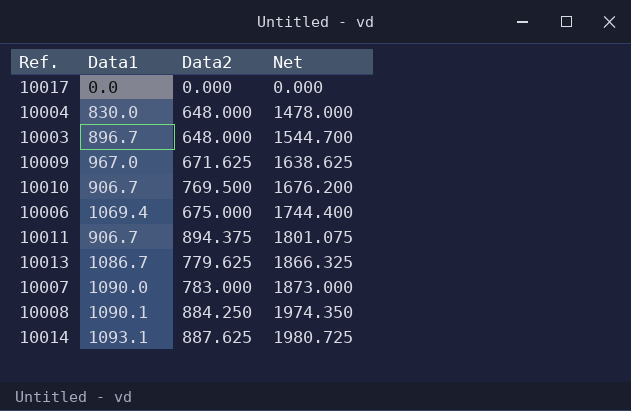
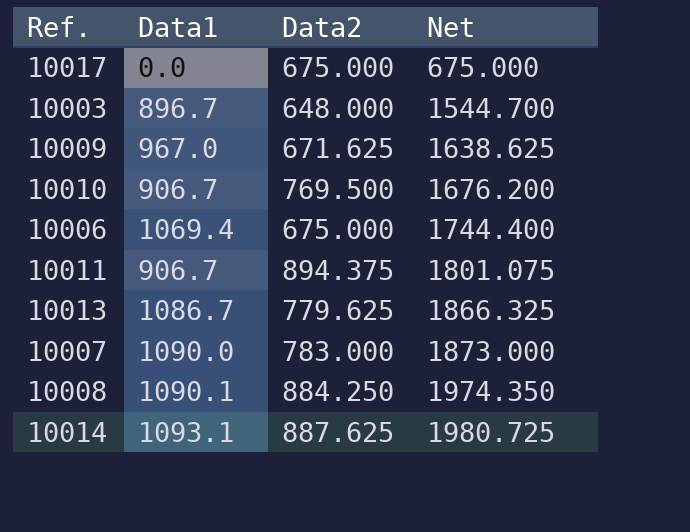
row 10004: 830.0 | 648.000 | 1478.000 -> none
10017 | Data2: 0.000 -> 675.000
10017 | Net: 0.000 -> 675.000

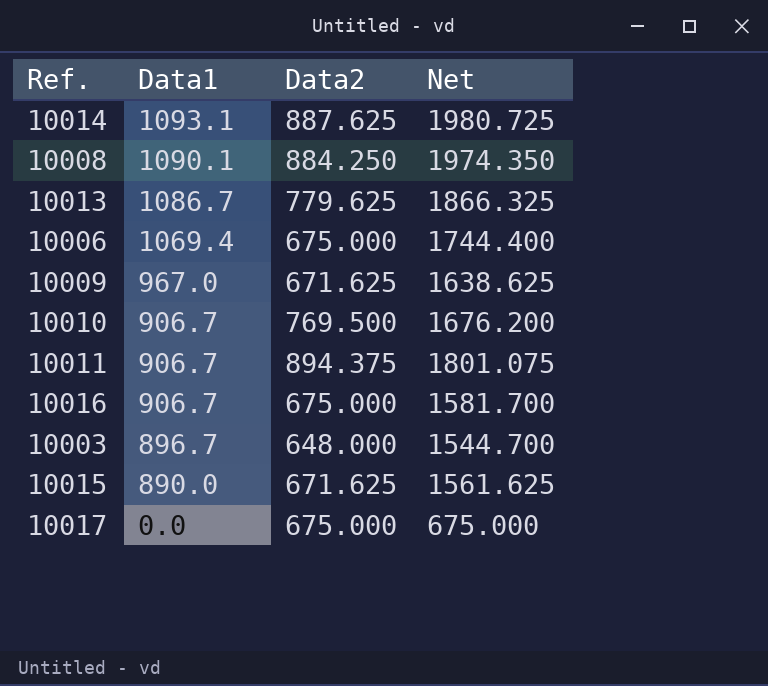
row order: Net ascending -> Data1 descending
row 10007: 1090.0 | 783.000 | 1873.000 -> none
row 10016: none -> 906.7 | 675.000 | 1581.700
row 10015: none -> 890.0 | 671.625 | 1561.625

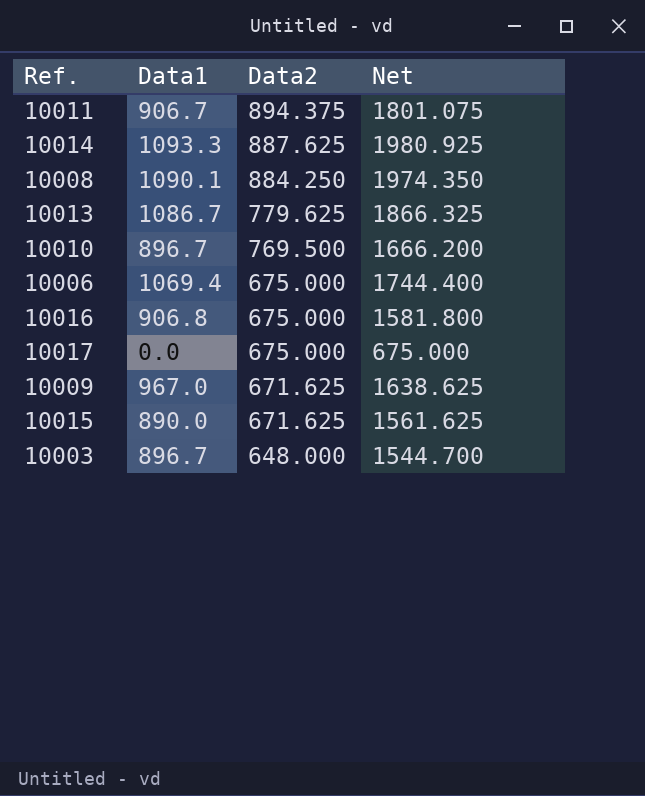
row order: Data1 descending -> Data2 descending
10014 | Data1: 1093.1 -> 1093.3
10014 | Net: 1980.725 -> 1980.925
10010 | Data1: 906.7 -> 896.7
10010 | Net: 1676.200 -> 1666.200
10016 | Data1: 906.7 -> 906.8
10016 | Net: 1581.700 -> 1581.800

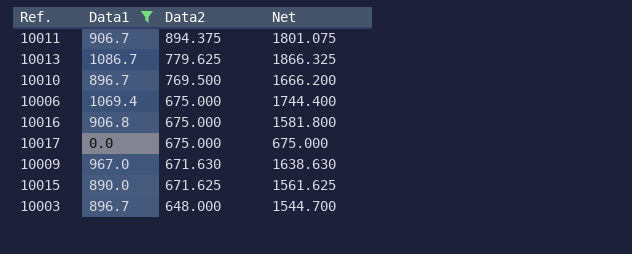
filter: none -> Data1 <= 1086.7
10009 | Data2: 671.625 -> 671.630
10009 | Net: 1638.625 -> 1638.630

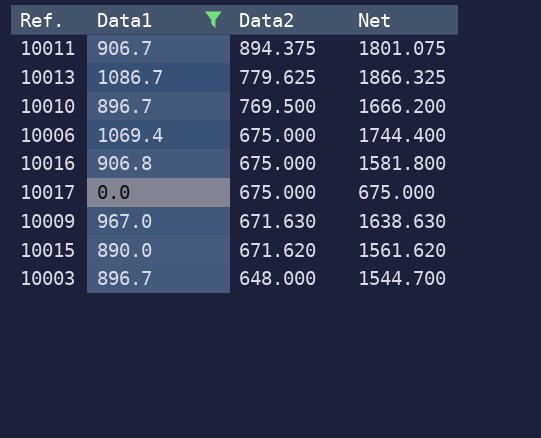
10015 | Data2: 671.625 -> 671.620
10015 | Net: 1561.625 -> 1561.620

